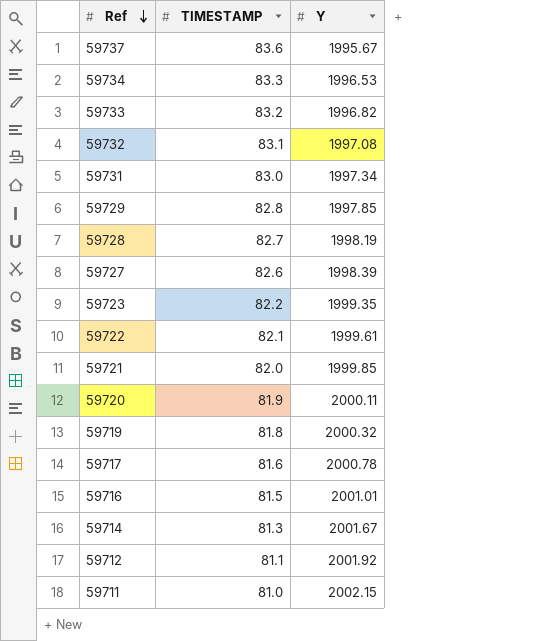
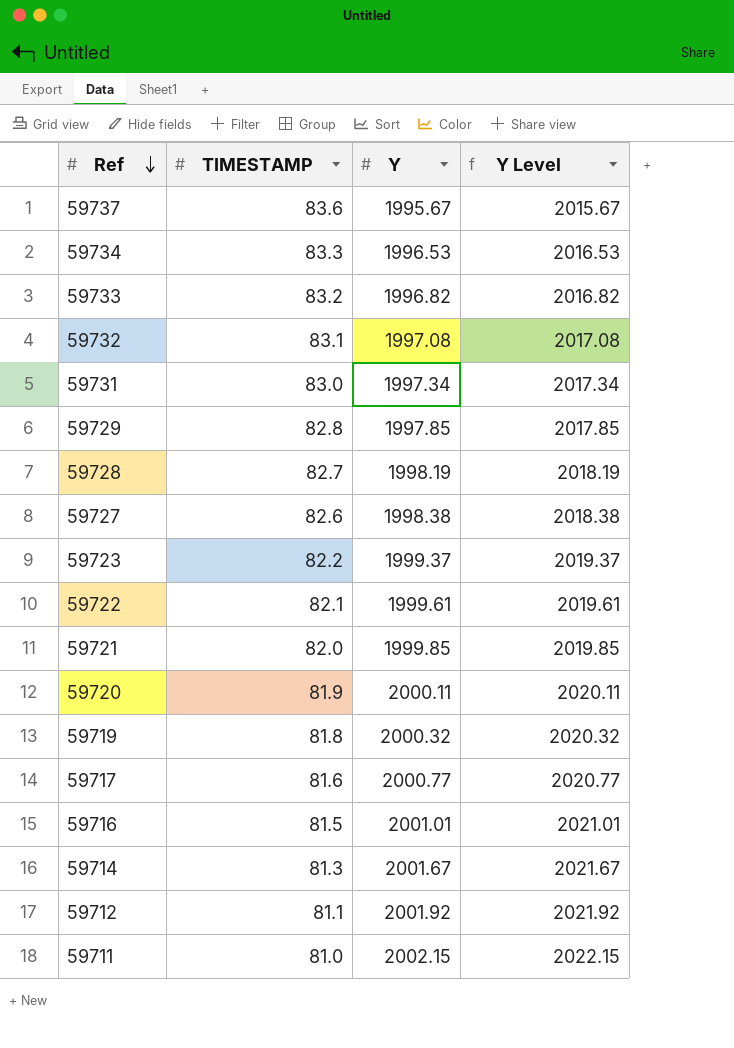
column Y Level | formula: none -> [Y] + 20
59727 | Y: 1998.39 -> 1998.38
59723 | Y: 1999.35 -> 1999.37
59717 | Y: 2000.78 -> 2000.77

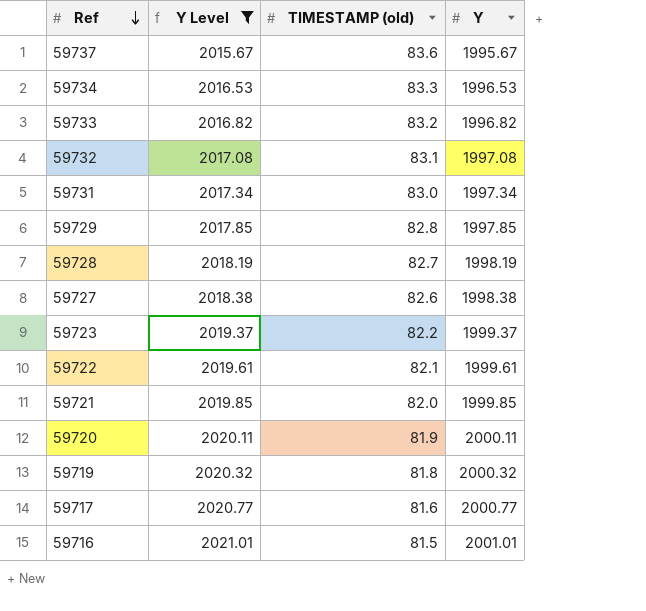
filter: none -> Y Level <= 2021.01
column Y Level | position: 4 -> 2
column name: TIMESTAMP -> TIMESTAMP (old)

